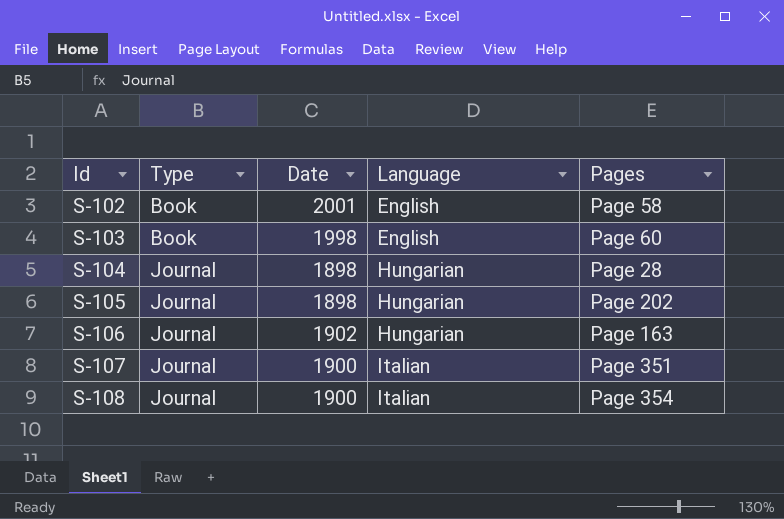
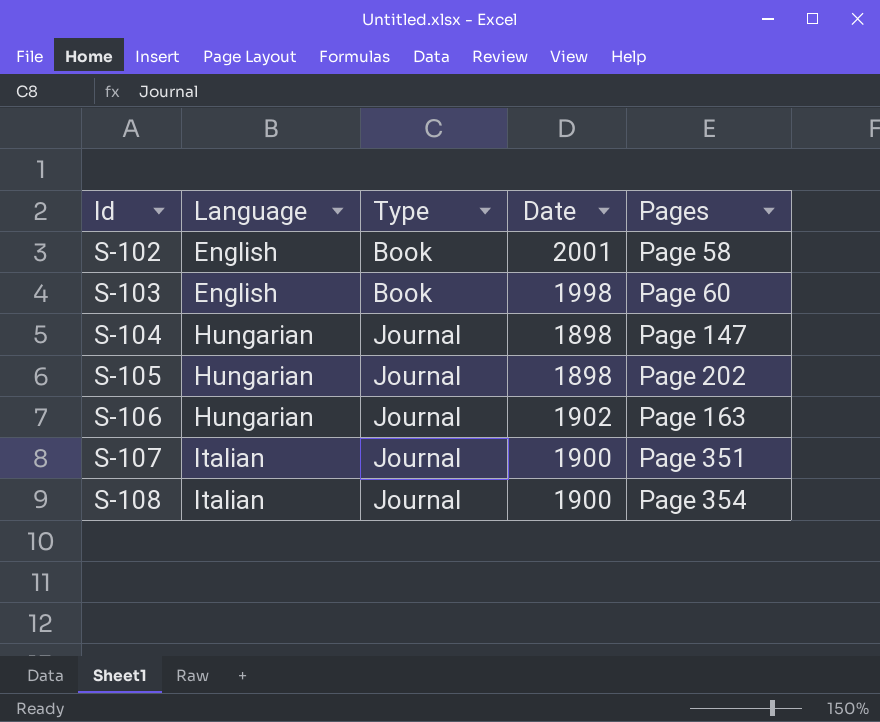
column Language | position: 4 -> 2
S-104 | Pages: Page 28 -> Page 147

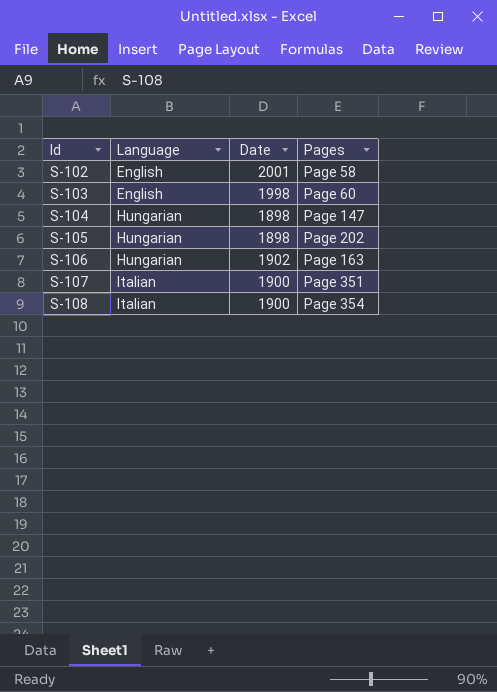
column Type | position: 3 -> none

